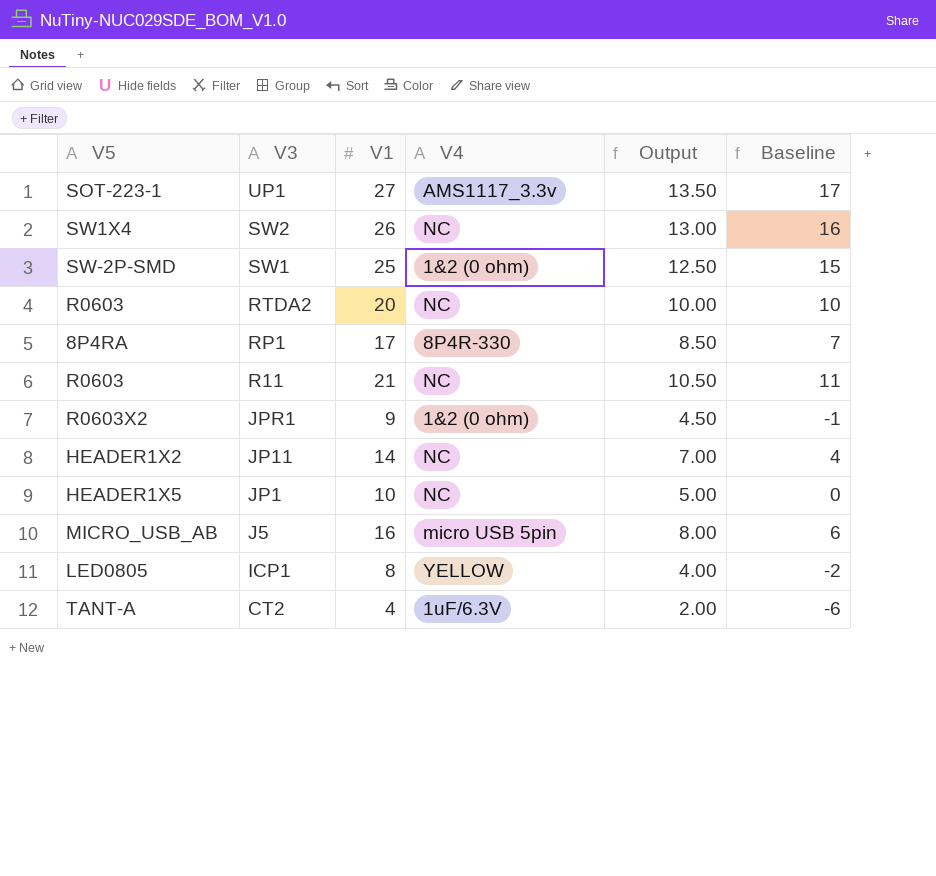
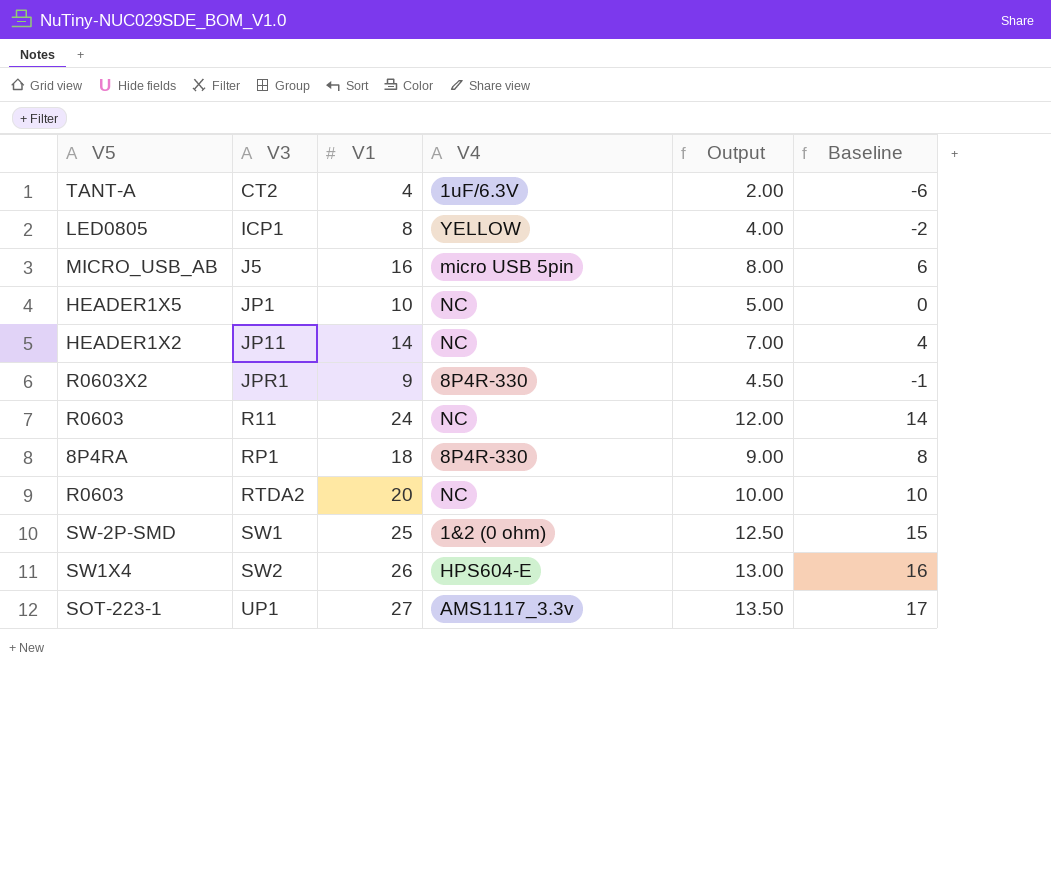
row order: V3 descending -> V3 ascending
JPR1 | V4: 1&2 (0 ohm) -> 8P4R-330
R11 | V1: 21 -> 24
R11 | Output: 10.50 -> 12.00
R11 | Baseline: 11 -> 14
RP1 | V1: 17 -> 18
RP1 | Output: 8.50 -> 9.00
RP1 | Baseline: 7 -> 8
SW2 | V4: NC -> HPS604-E

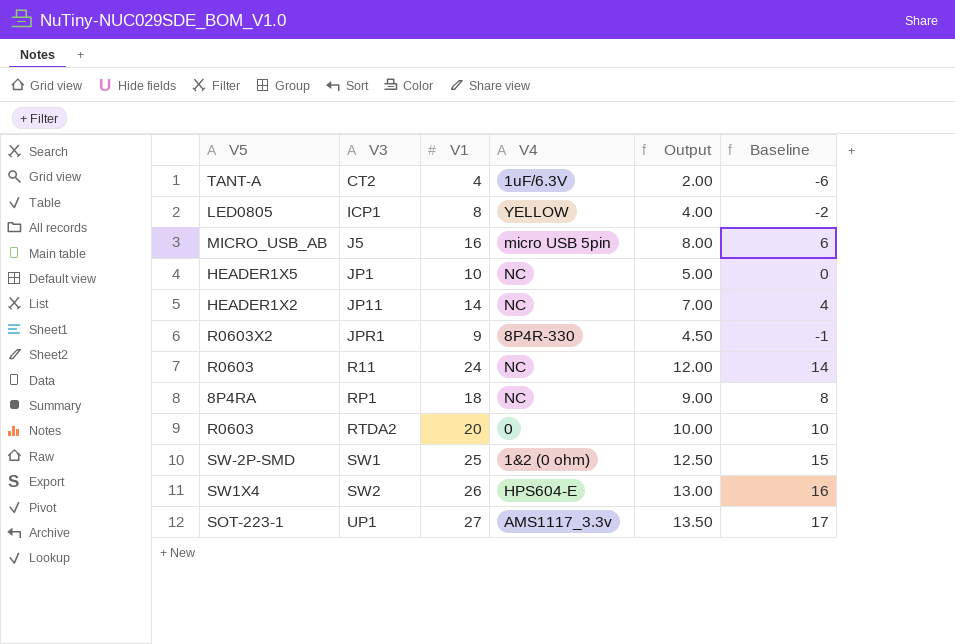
RP1 | V4: 8P4R-330 -> NC
RTDA2 | V4: NC -> 0

